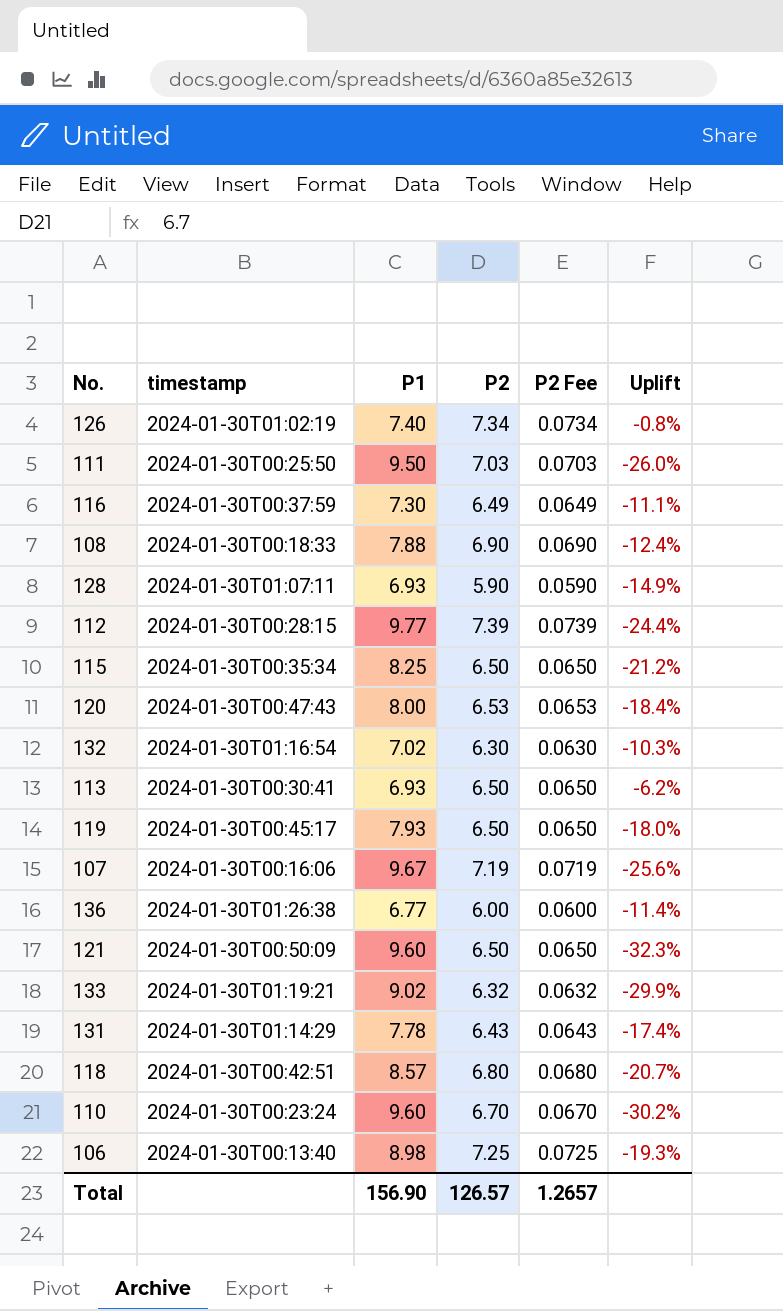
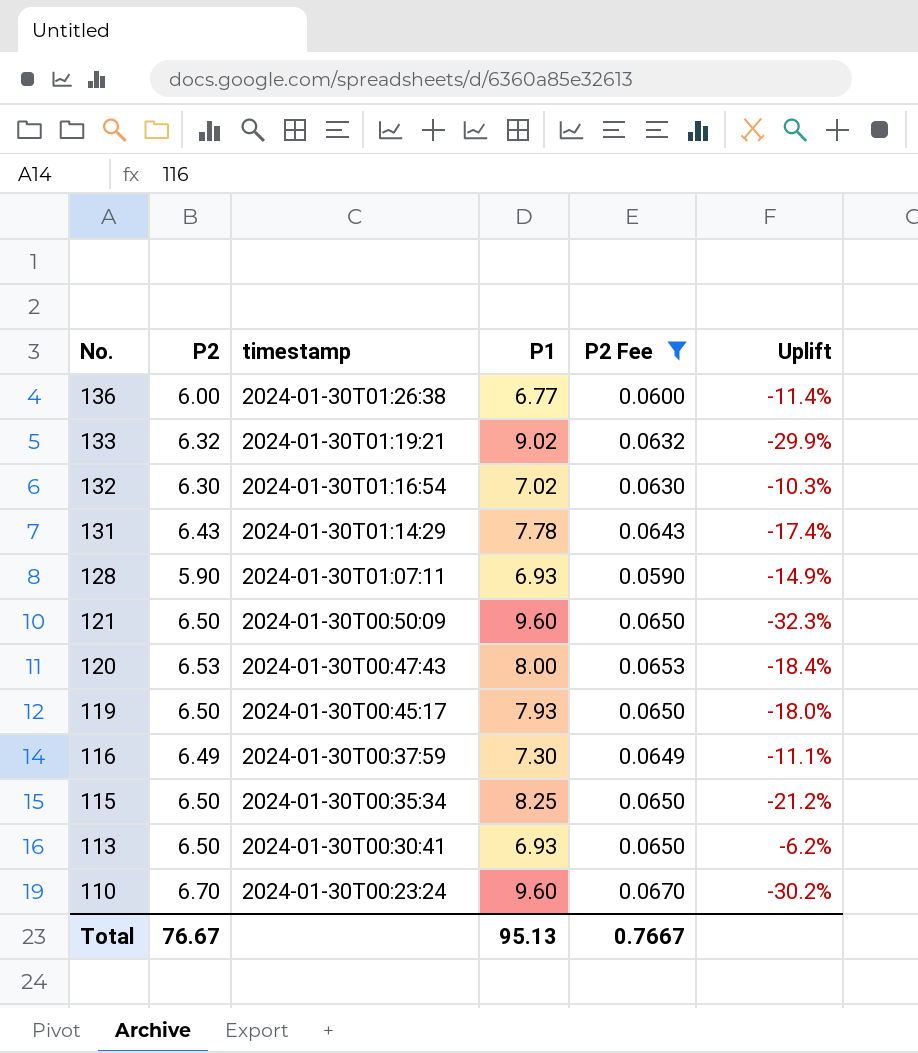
filter: none -> P2 Fee <= 0.0670
row order: none -> No. descending
column P2 | position: 4 -> 2
Total | P2: 126.57 -> 76.67
Total | P1: 156.90 -> 95.13
Total | P2 Fee: 1.2657 -> 0.7667

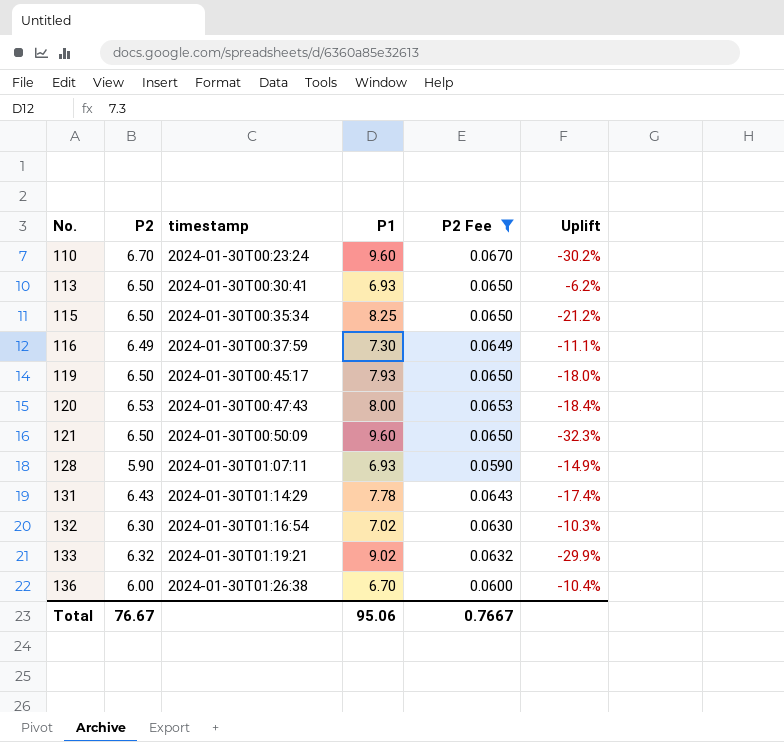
row order: No. descending -> No. ascending
136 | P1: 6.77 -> 6.70
136 | Uplift: -11.4% -> -10.4%
Total | P1: 95.13 -> 95.06

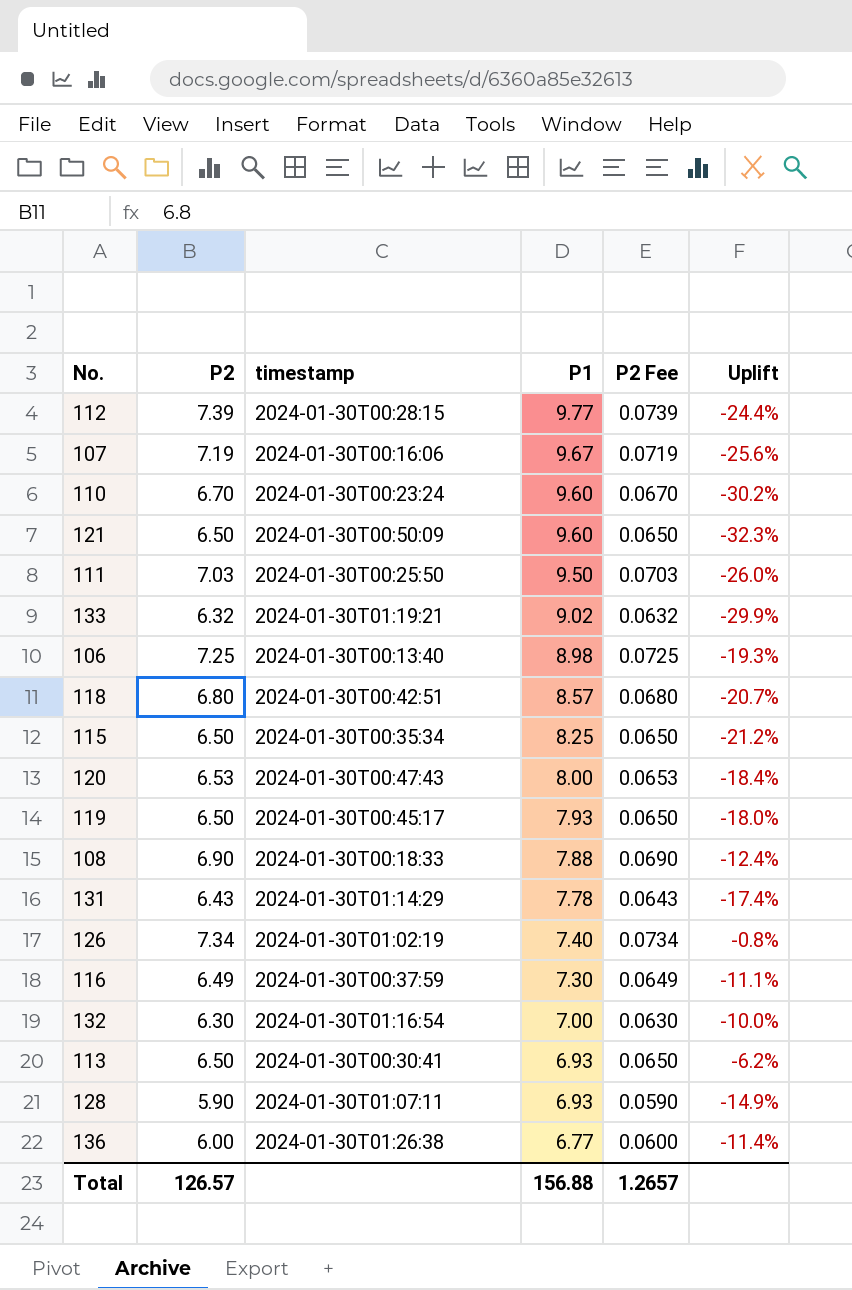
filter: P2 Fee <= 0.0670 -> none
row order: No. ascending -> P1 descending
132 | P1: 7.02 -> 7.00
132 | Uplift: -10.3% -> -10.0%
136 | P1: 6.70 -> 6.77
136 | Uplift: -10.4% -> -11.4%
Total | P2: 76.67 -> 126.57
Total | P1: 95.06 -> 156.88
Total | P2 Fee: 0.7667 -> 1.2657

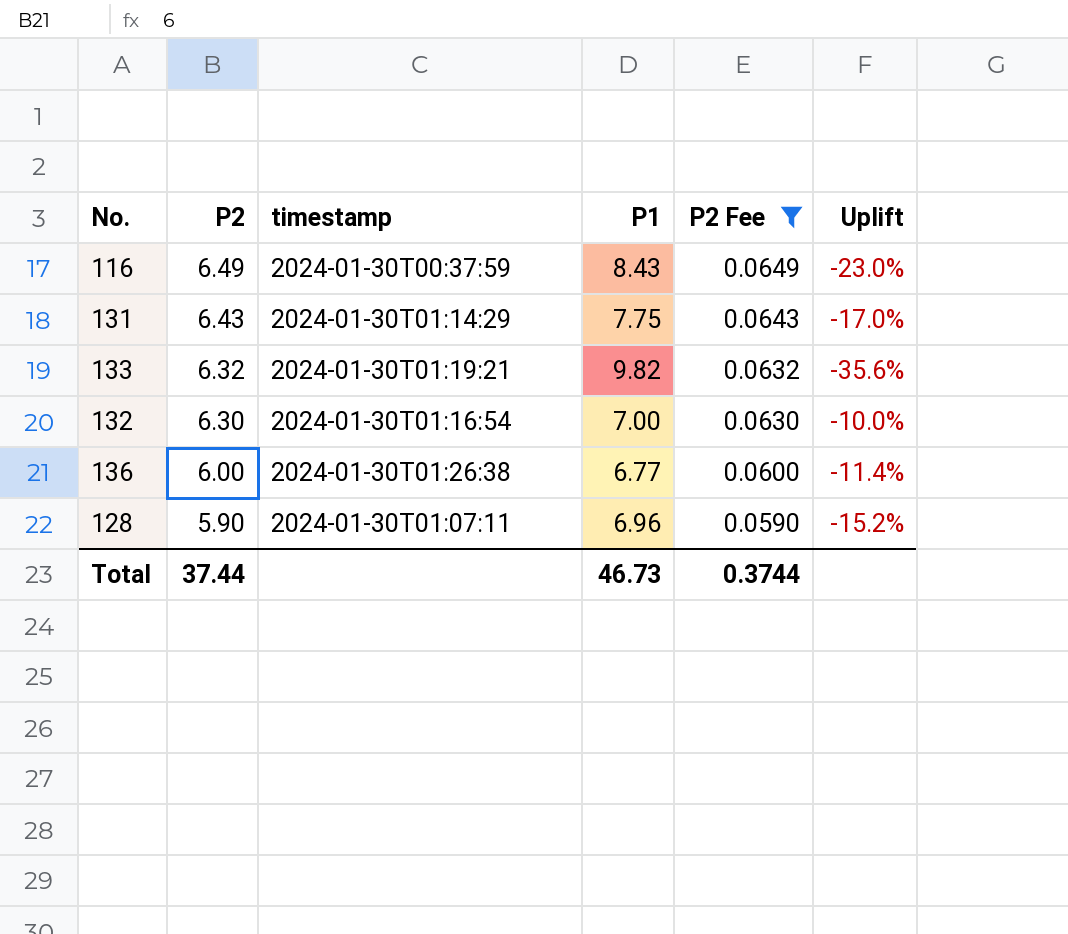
filter: none -> P2 Fee <= 0.0649
row order: P1 descending -> P2 descending
116 | P1: 7.30 -> 8.43
116 | Uplift: -11.1% -> -23.0%
131 | P1: 7.78 -> 7.75
131 | Uplift: -17.4% -> -17.0%
133 | P1: 9.02 -> 9.82
133 | Uplift: -29.9% -> -35.6%
128 | P1: 6.93 -> 6.96
128 | Uplift: -14.9% -> -15.2%
Total | P2: 126.57 -> 37.44
Total | P1: 156.88 -> 46.73
Total | P2 Fee: 1.2657 -> 0.3744

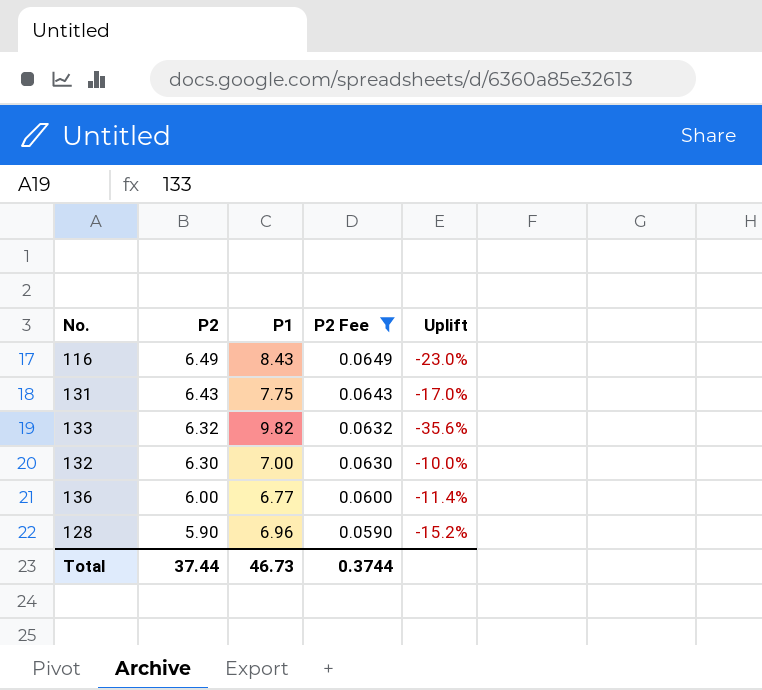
column timestamp | position: 3 -> none

